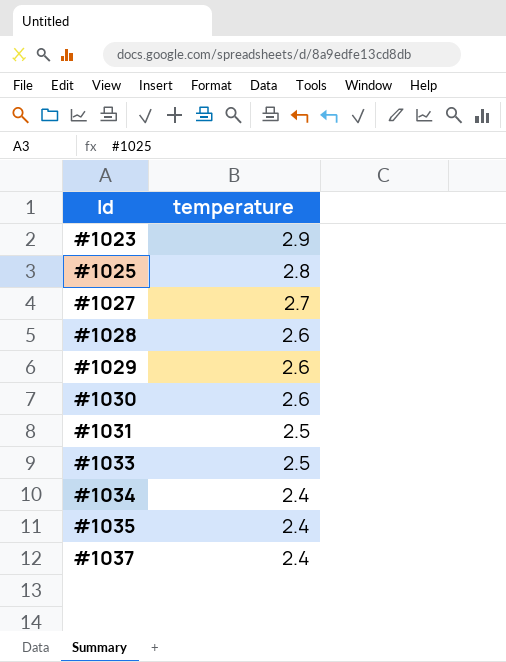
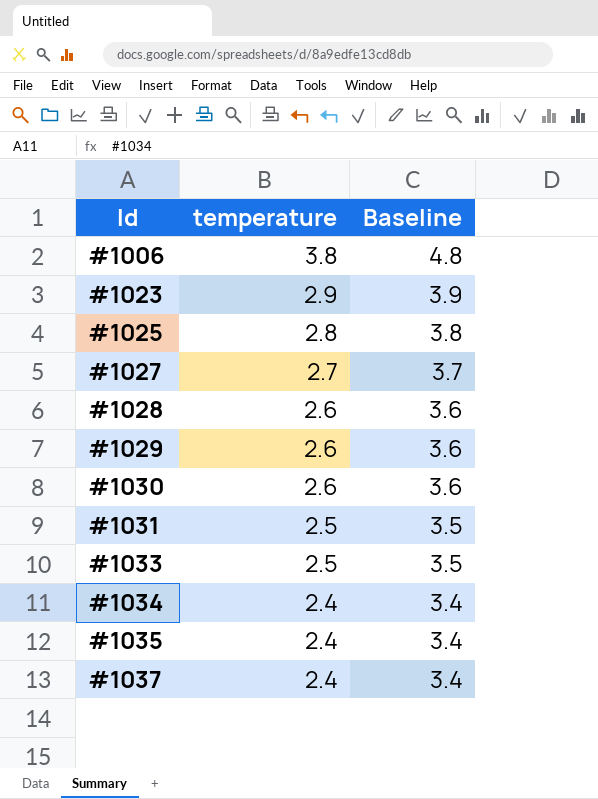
column Baseline | formula: none -> [temperature] + 1
row #1006: none -> 3.8 | 4.8

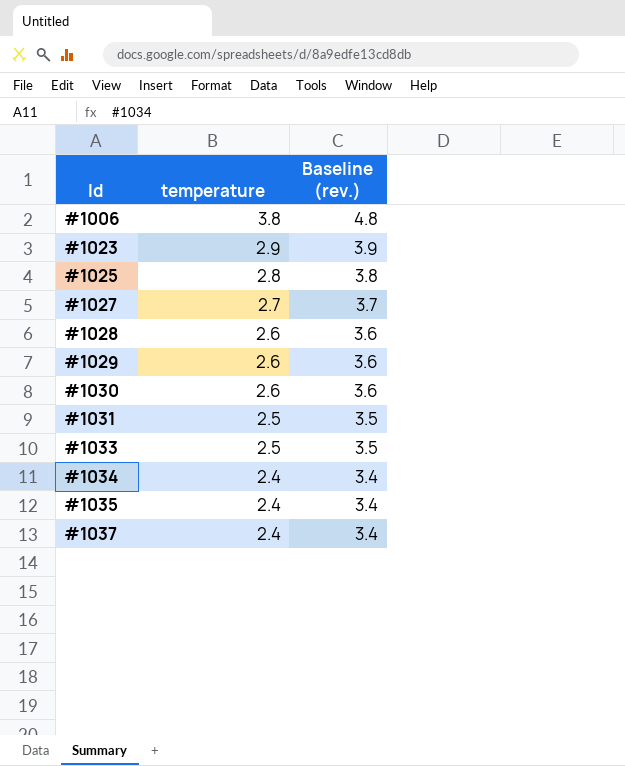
column name: Baseline -> Baseline (rev.)

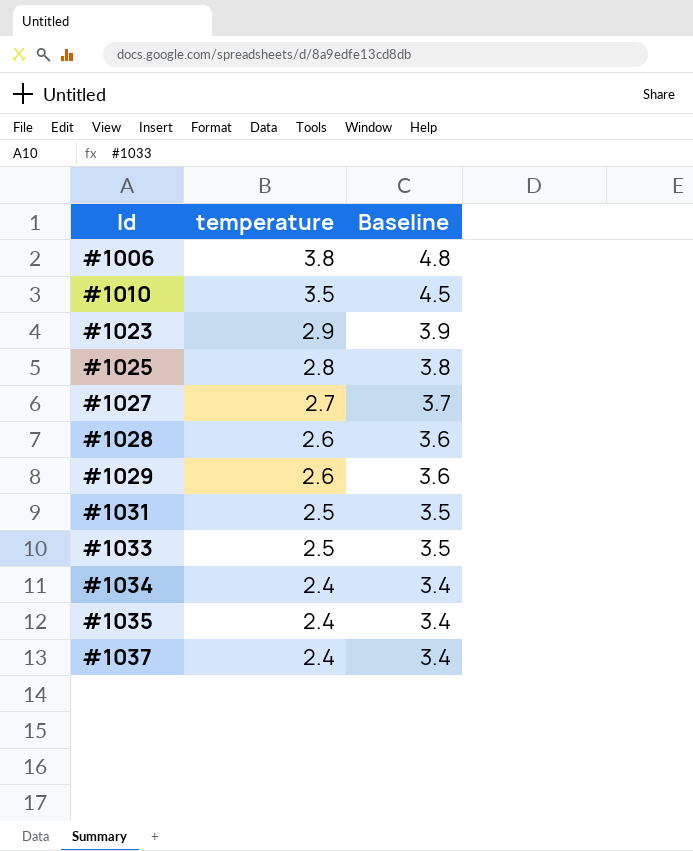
column name: Baseline (rev.) -> Baseline
row #1030: 2.6 | 3.6 -> none
row #1010: none -> 3.5 | 4.5

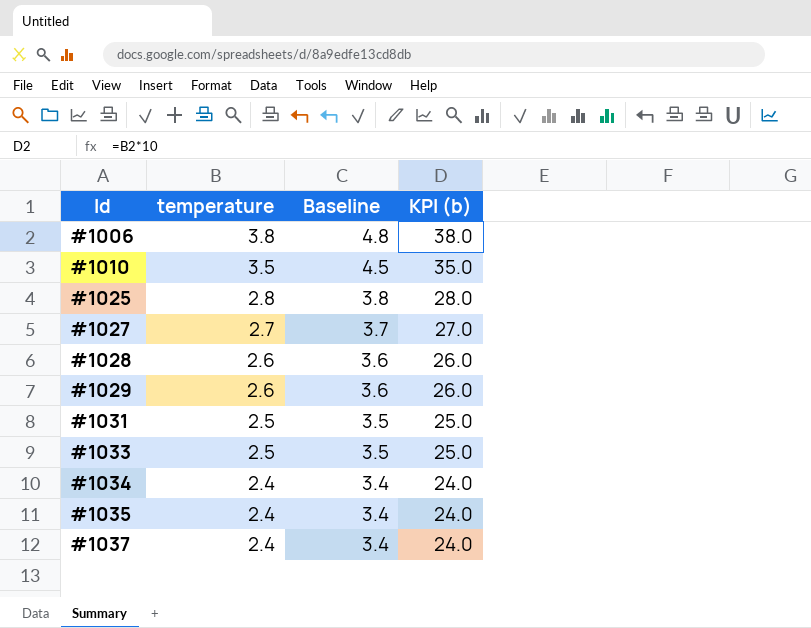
column KPI (b) | formula: none -> [temperature] * 10
row #1023: 2.9 | 3.9 -> none

